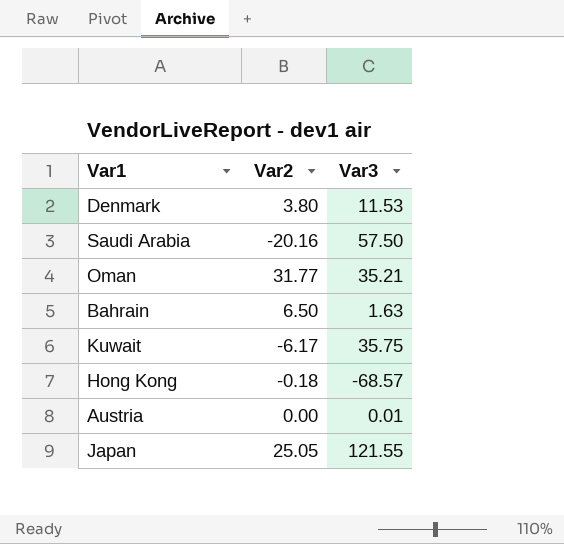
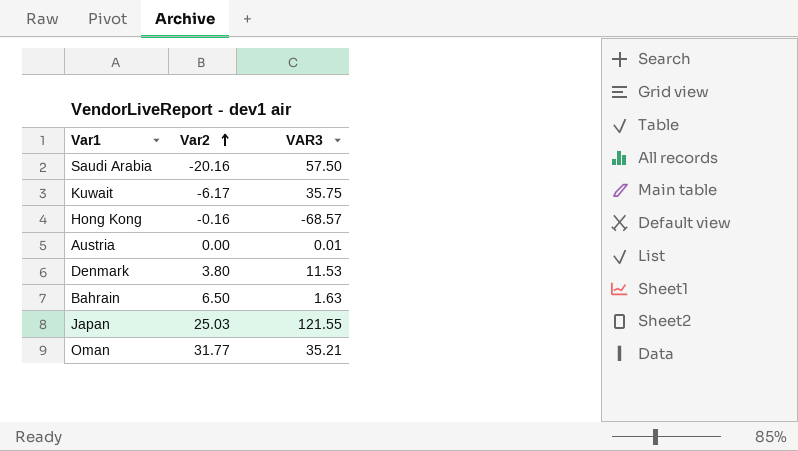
row order: none -> Var2 ascending
column name: Var3 -> VAR3
Hong Kong | Var2: -0.18 -> -0.16
Japan | Var2: 25.05 -> 25.03

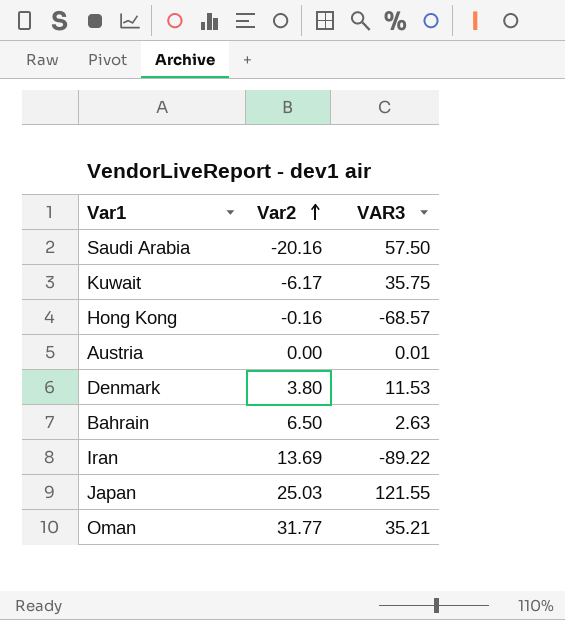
Bahrain | VAR3: 1.63 -> 2.63
row Iran: none -> 13.69 | -89.22

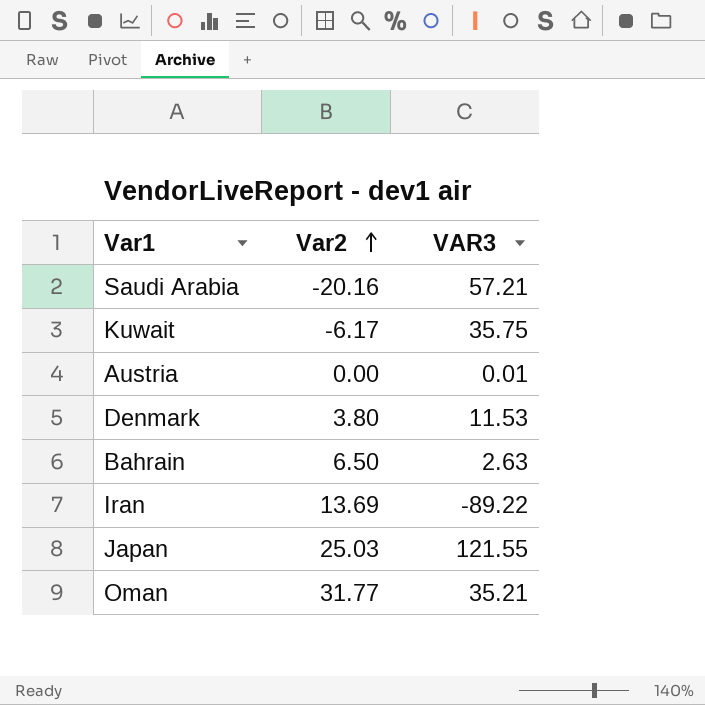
row Hong Kong: -0.16 | -68.57 -> none
Saudi Arabia | VAR3: 57.50 -> 57.21

